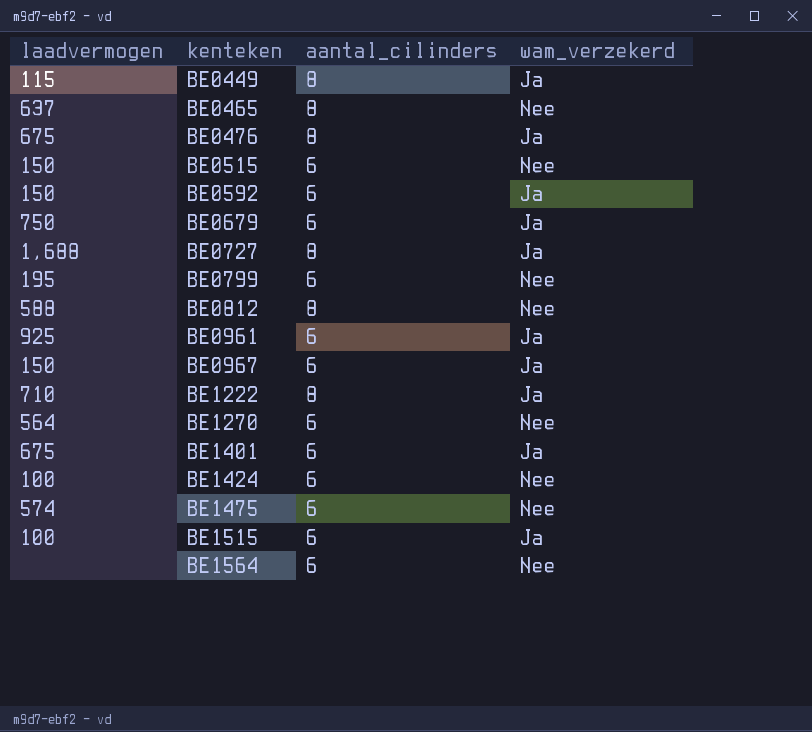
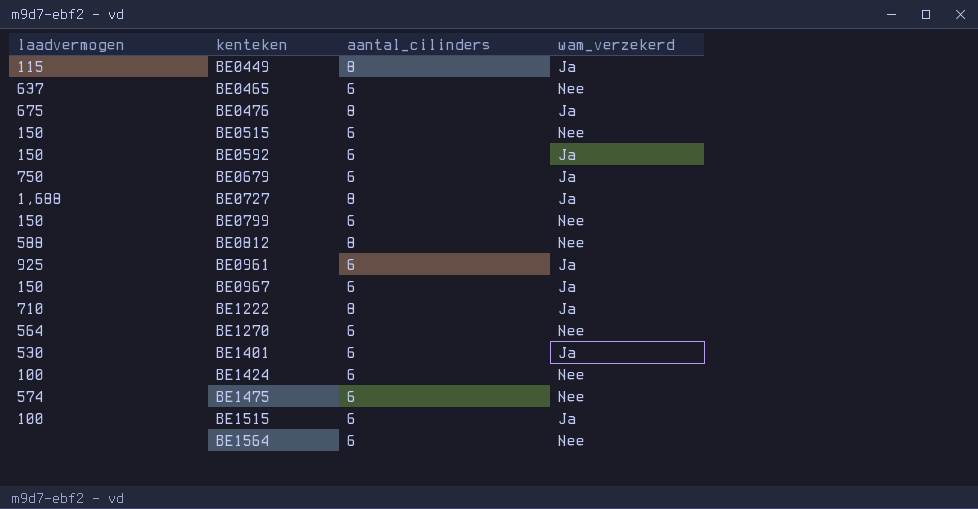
BE0465 | aantal_cilinders: 8 -> 6
BE0799 | laadvermogen: 195 -> 150
BE1401 | laadvermogen: 675 -> 530

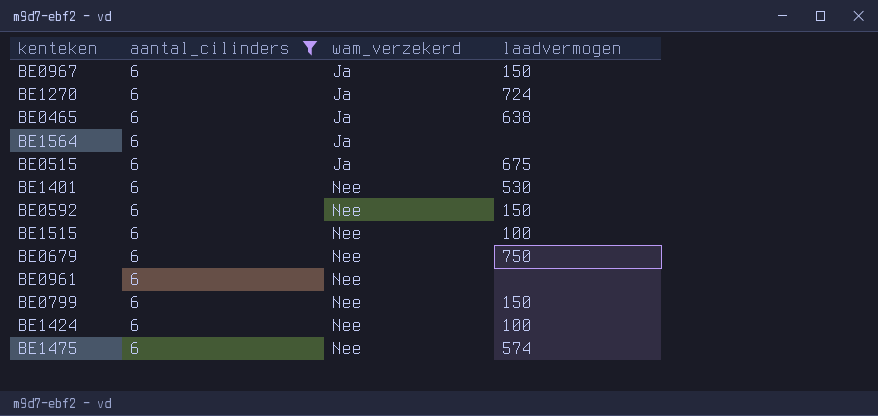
filter: none -> aantal_cilinders = 6
row order: kenteken ascending -> wam_verzekerd ascending
column laadvermogen | position: 1 -> 4
BE1270 | wam_verzekerd: Nee -> Ja
BE1270 | laadvermogen: 564 -> 724
BE0465 | wam_verzekerd: Nee -> Ja
BE0465 | laadvermogen: 637 -> 638
BE1564 | wam_verzekerd: Nee -> Ja
BE0515 | wam_verzekerd: Nee -> Ja
BE0515 | laadvermogen: 150 -> 675
BE1401 | wam_verzekerd: Ja -> Nee
BE0592 | wam_verzekerd: Ja -> Nee
BE1515 | wam_verzekerd: Ja -> Nee
BE0679 | wam_verzekerd: Ja -> Nee
BE0961 | wam_verzekerd: Ja -> Nee
BE0961 | laadvermogen: 925 -> none

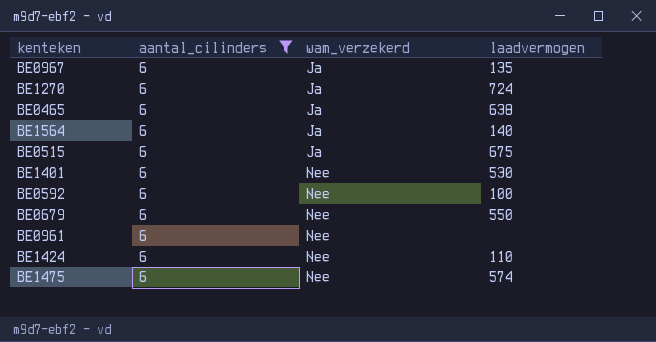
row BE1515: 6 | Nee | 100 -> none
row BE0799: 6 | Nee | 150 -> none
BE0967 | laadvermogen: 150 -> 135
BE1564 | laadvermogen: none -> 140
BE0592 | laadvermogen: 150 -> 100
BE0679 | laadvermogen: 750 -> 550
BE1424 | laadvermogen: 100 -> 110

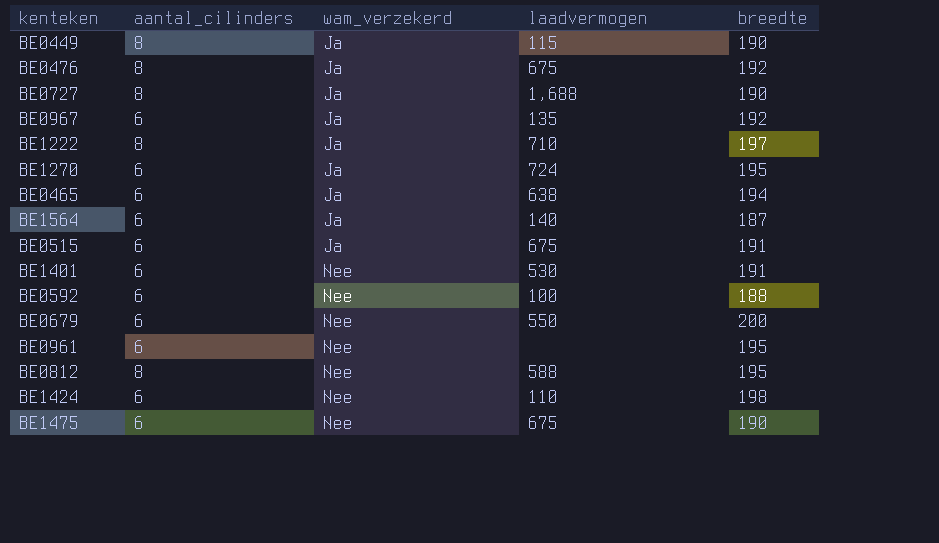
filter: aantal_cilinders = 6 -> none
column breedte | position: none -> 5
BE1475 | laadvermogen: 574 -> 675

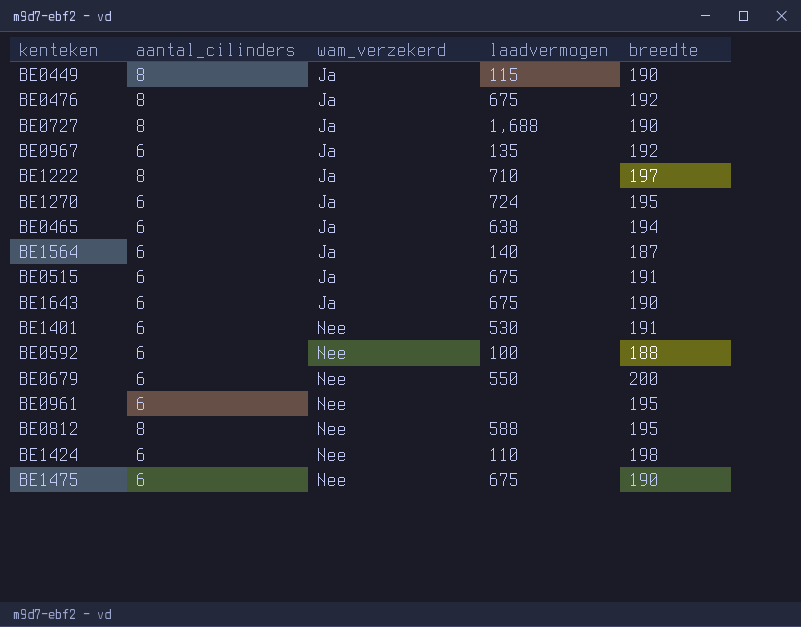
row BE1643: none -> 6 | Ja | 675 | 190

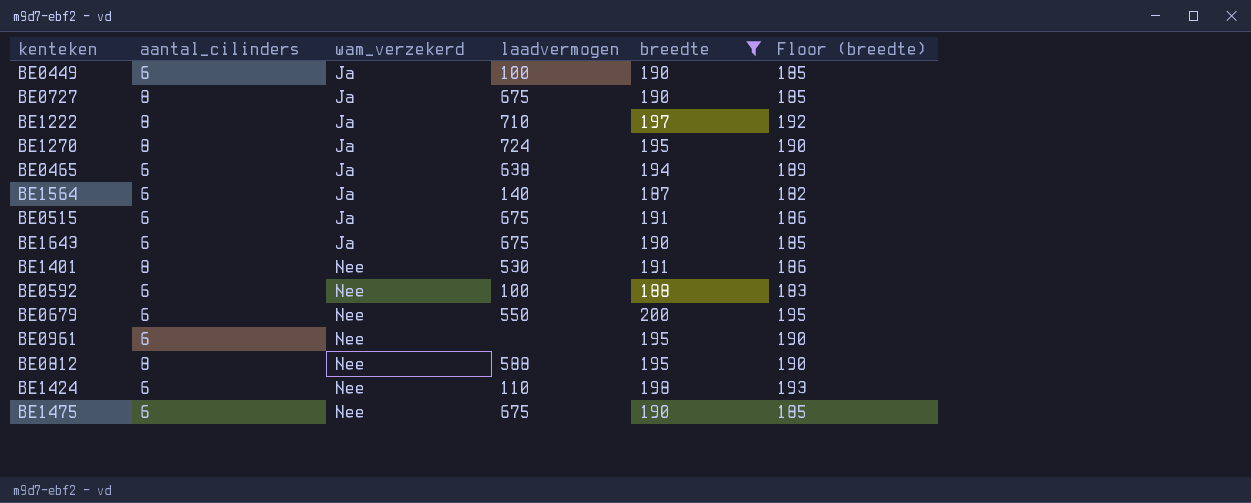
filter: none -> breedte != 192
column Floor (breedte) | formula: none -> [breedte] - 5
BE0449 | aantal_cilinders: 8 -> 6
BE0449 | laadvermogen: 115 -> 100
BE0727 | laadvermogen: 1,688 -> 675
BE1270 | aantal_cilinders: 6 -> 8
BE1401 | aantal_cilinders: 6 -> 8

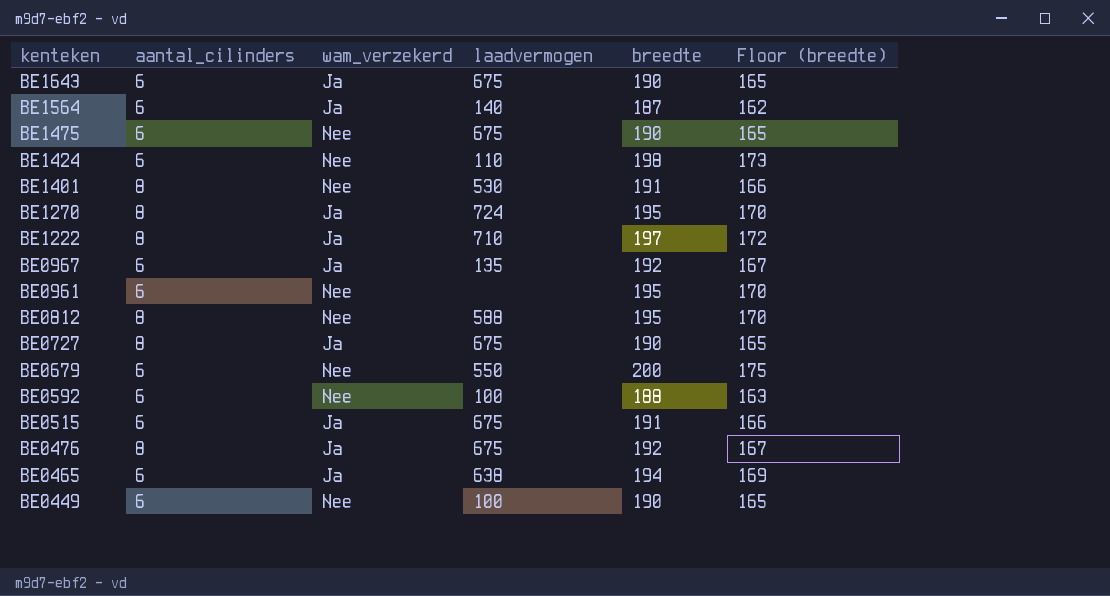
filter: breedte != 192 -> none
row order: wam_verzekerd ascending -> kenteken descending
column Floor (breedte) | formula: [breedte] - 5 -> [breedte] - 25
BE0449 | wam_verzekerd: Ja -> Nee

